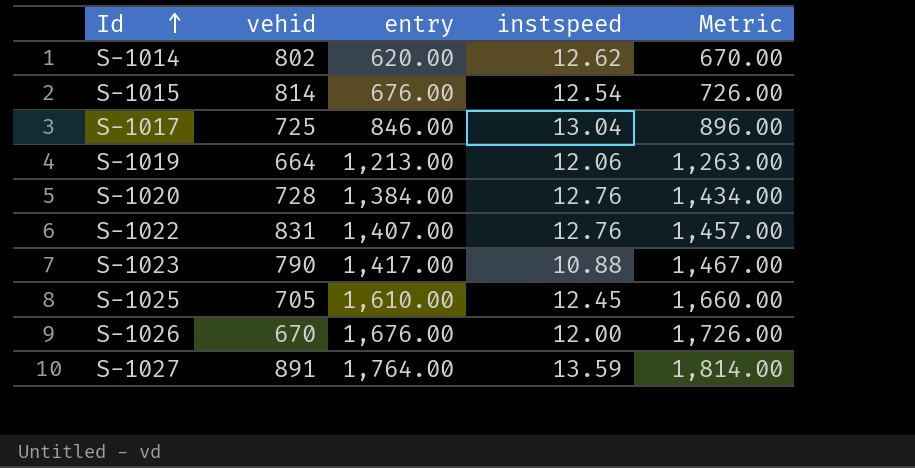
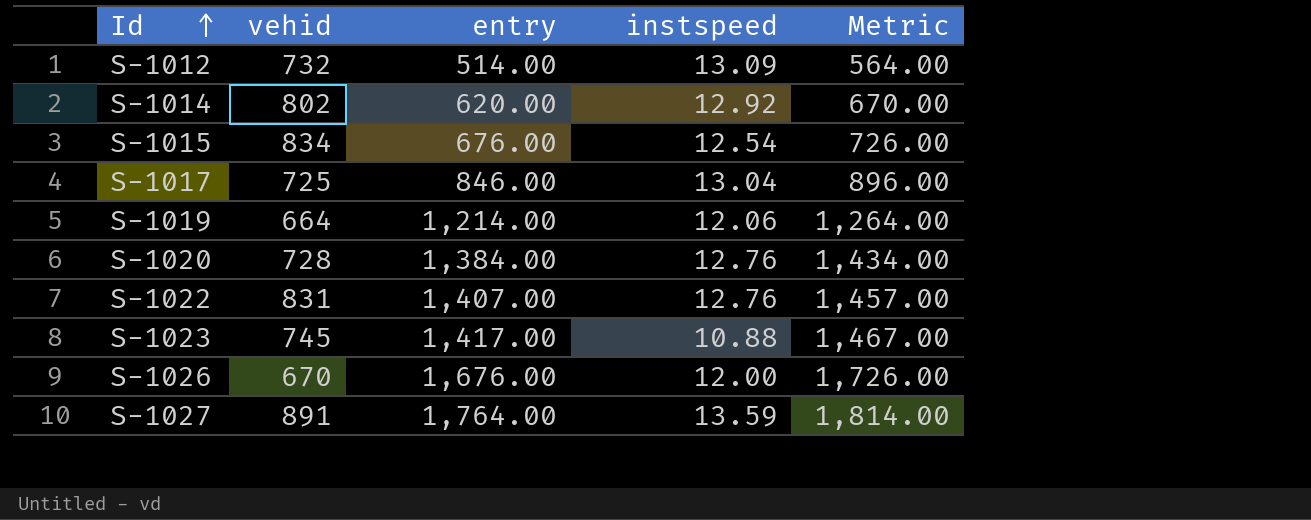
row S-1025: 705 | 1,610.00 | 12.45 | 1,660.00 -> none
row S-1012: none -> 732 | 514.00 | 13.09 | 564.00
S-1014 | instspeed: 12.62 -> 12.92
S-1015 | vehid: 814 -> 834
S-1019 | entry: 1,213.00 -> 1,214.00
S-1019 | Metric: 1,263.00 -> 1,264.00
S-1023 | vehid: 790 -> 745

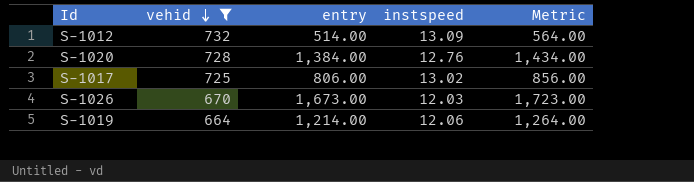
filter: none -> vehid <= 732
row order: Id ascending -> vehid descending
S-1017 | entry: 846.00 -> 806.00
S-1017 | instspeed: 13.04 -> 13.02
S-1017 | Metric: 896.00 -> 856.00
S-1026 | entry: 1,676.00 -> 1,673.00
S-1026 | instspeed: 12.00 -> 12.03
S-1026 | Metric: 1,726.00 -> 1,723.00

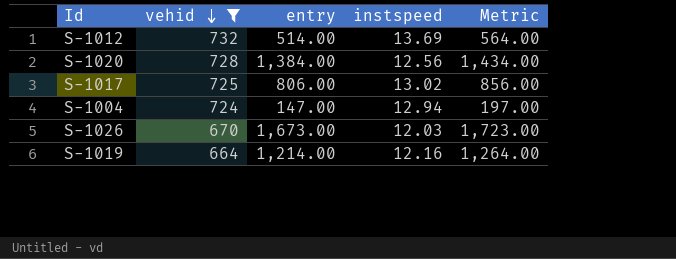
S-1012 | instspeed: 13.09 -> 13.69
S-1020 | instspeed: 12.76 -> 12.56
row S-1004: none -> 724 | 147.00 | 12.94 | 197.00
S-1019 | instspeed: 12.06 -> 12.16

